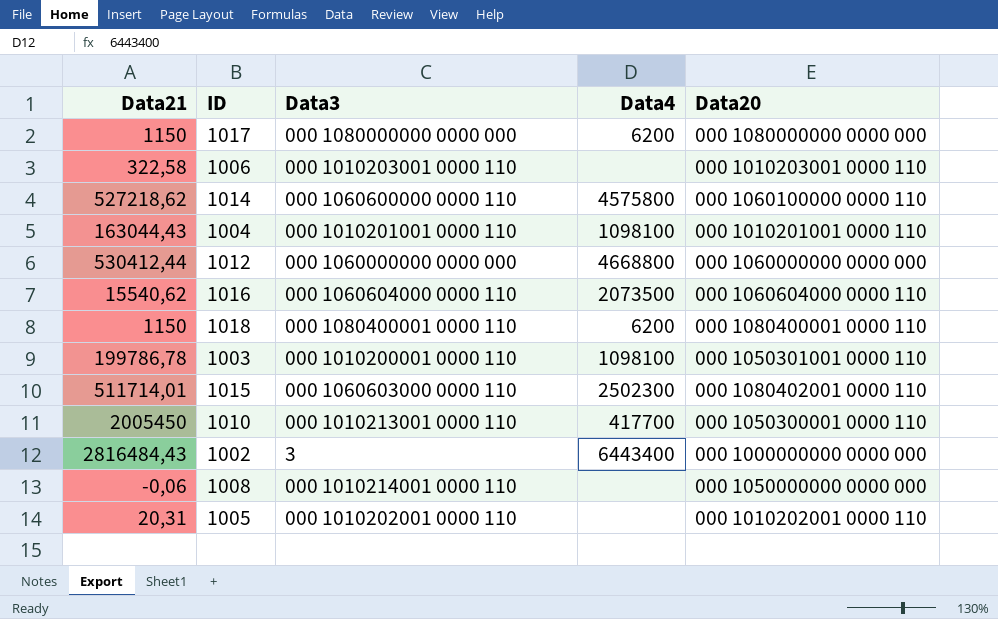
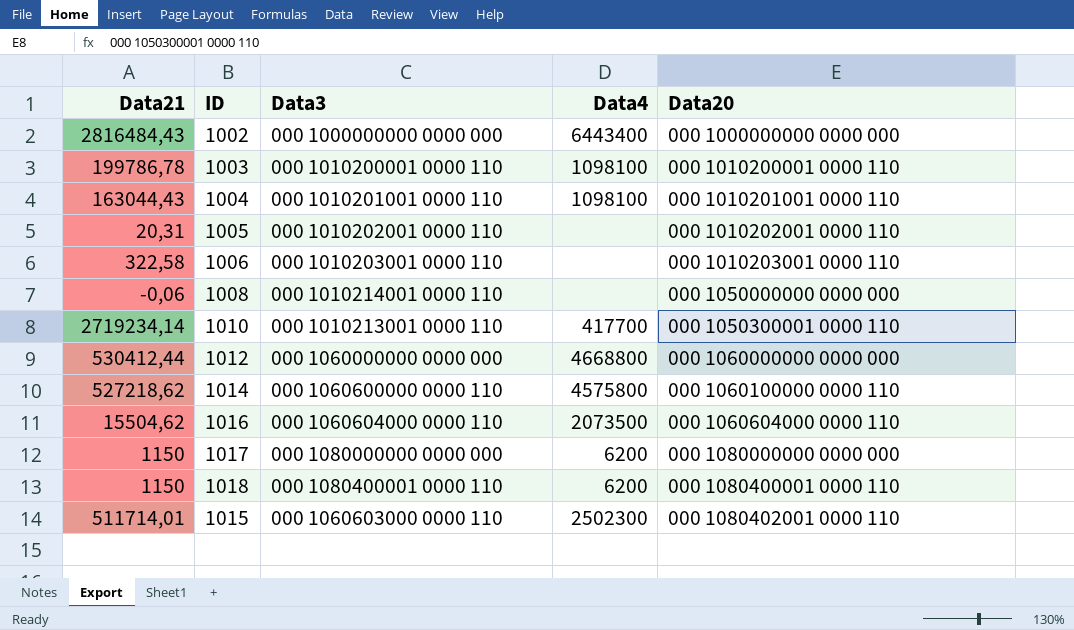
row order: none -> Data20 ascending
1002 | Data3: 3 -> 000 1000000000 0000 000
1003 | Data20: 000 1050301001 0000 110 -> 000 1010200001 0000 110
1010 | Data21: 2005450 -> 2719234,14
1016 | Data21: 15540,62 -> 15504,62

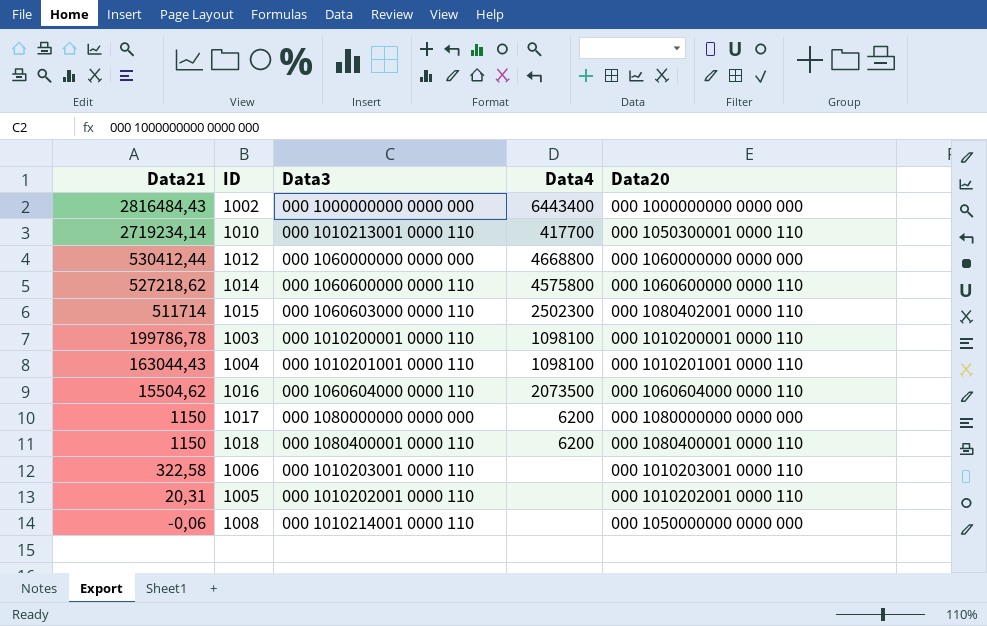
row order: Data20 ascending -> Data21 descending
1014 | Data20: 000 1060100000 0000 110 -> 000 1060600000 0000 110
1015 | Data21: 511714,01 -> 511714

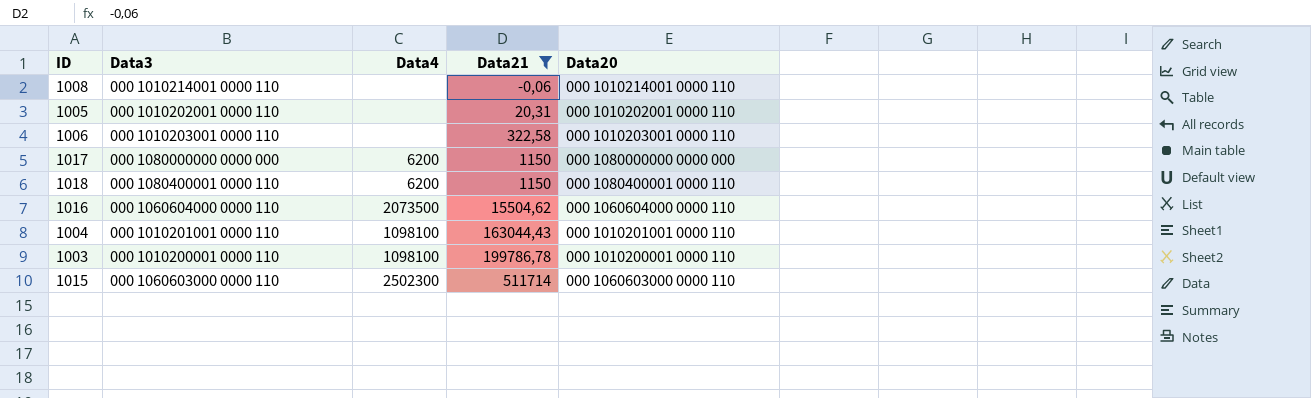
filter: none -> Data21 <= 511714
row order: Data21 descending -> Data21 ascending
column Data21 | position: 1 -> 4
1008 | Data20: 000 1050000000 0000 000 -> 000 1010214001 0000 110
1015 | Data20: 000 1080402001 0000 110 -> 000 1060603000 0000 110

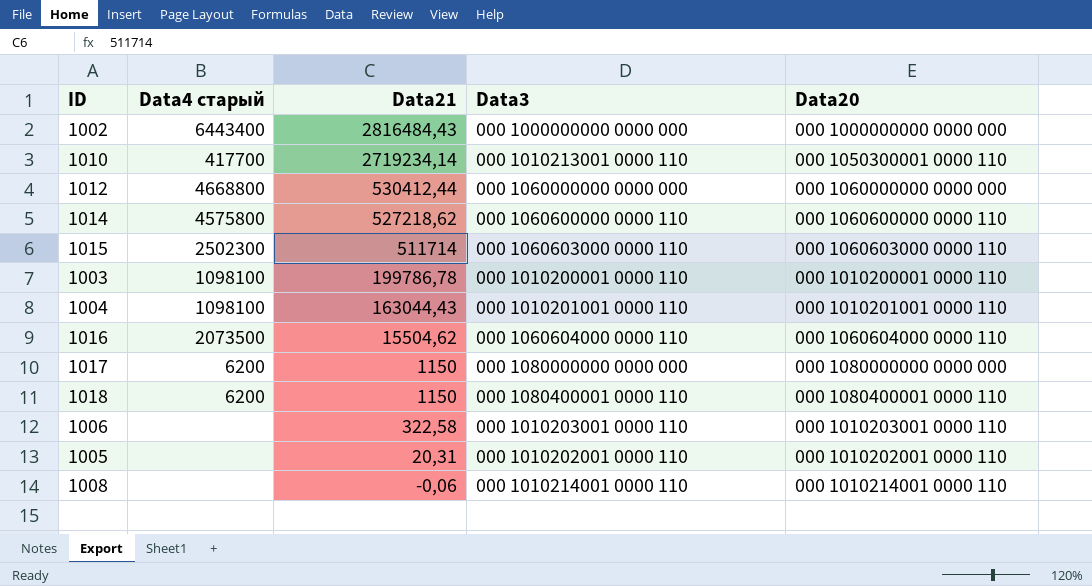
filter: Data21 <= 511714 -> none
row order: Data21 ascending -> Data21 descending
column name: Data4 -> Data4 старый
column Data3 | position: 2 -> 4

